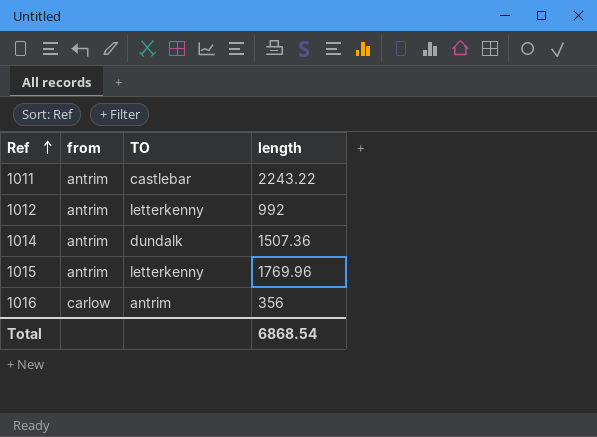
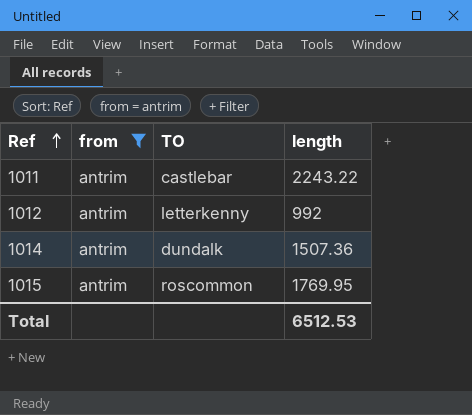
filter: none -> from = antrim
1015 | TO: letterkenny -> roscommon
1015 | length: 1769.96 -> 1769.95
Total | length: 6868.54 -> 6512.53

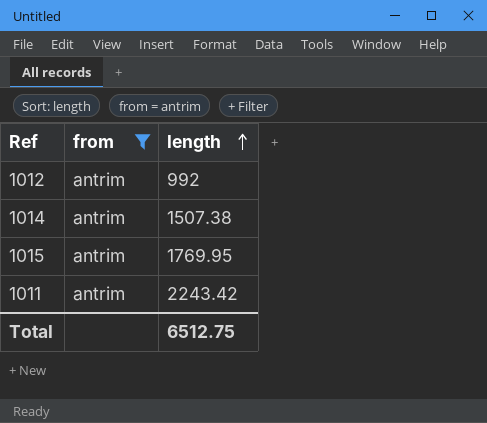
row order: Ref ascending -> length ascending
column TO | position: 3 -> none
1014 | length: 1507.36 -> 1507.38
1011 | length: 2243.22 -> 2243.42
Total | length: 6512.53 -> 6512.75

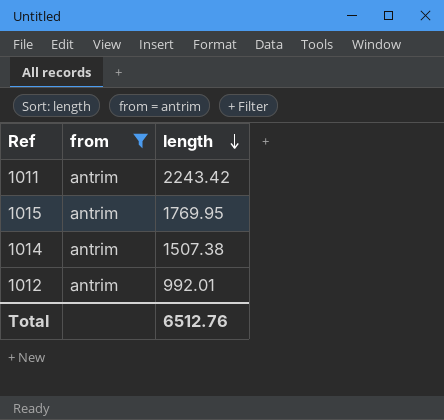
row order: length ascending -> length descending
1012 | length: 992 -> 992.01
Total | length: 6512.75 -> 6512.76

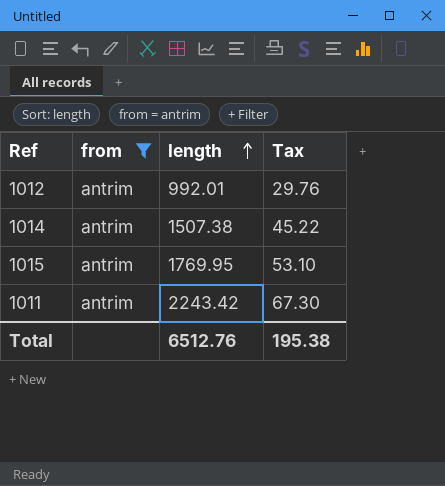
row order: length descending -> length ascending
column Tax | formula: none -> [length] * 0.03

